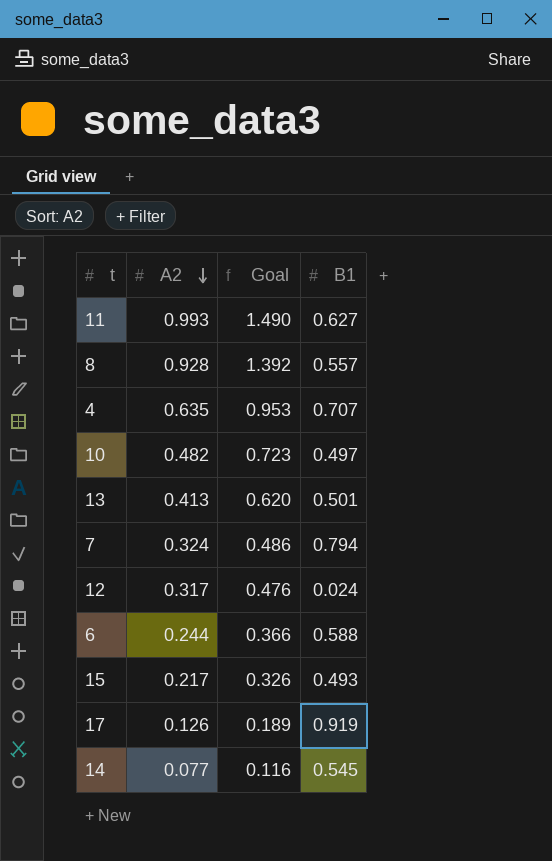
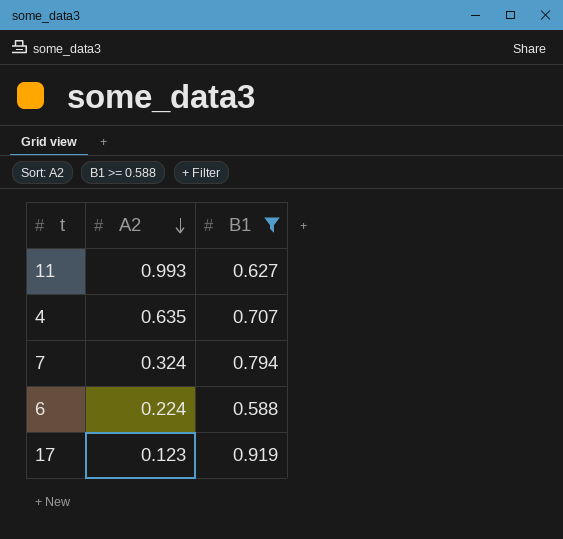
filter: none -> B1 >= 0.588
column Goal | formula: [A2] * 1.5 -> none
6 | A2: 0.244 -> 0.224
17 | A2: 0.126 -> 0.123

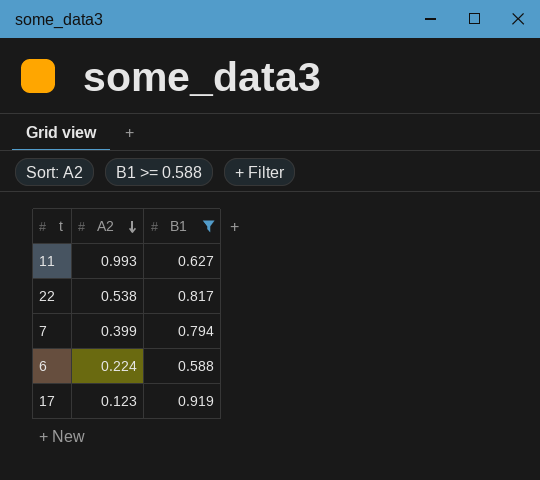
row 4: 0.635 | 0.707 -> none
row 22: none -> 0.538 | 0.817
7 | A2: 0.324 -> 0.399

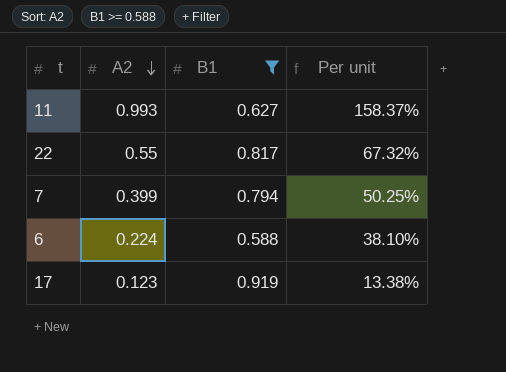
column Per unit | formula: none -> [A2] / [B1]
22 | A2: 0.538 -> 0.55

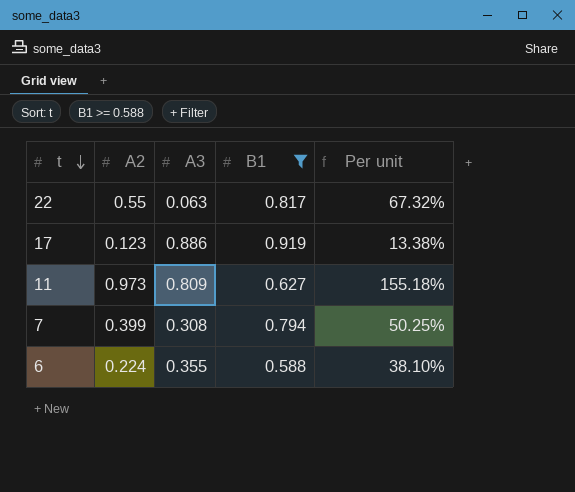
row order: A2 descending -> t descending
column A3 | position: none -> 3
11 | A2: 0.993 -> 0.973
11 | Per unit: 158.37% -> 155.18%

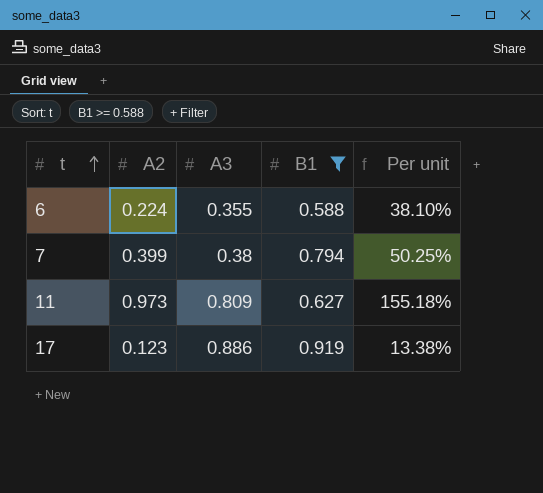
row order: t descending -> t ascending
row 22: 0.55 | 0.063 | 0.817 | 67.32% -> none
7 | A3: 0.308 -> 0.38

